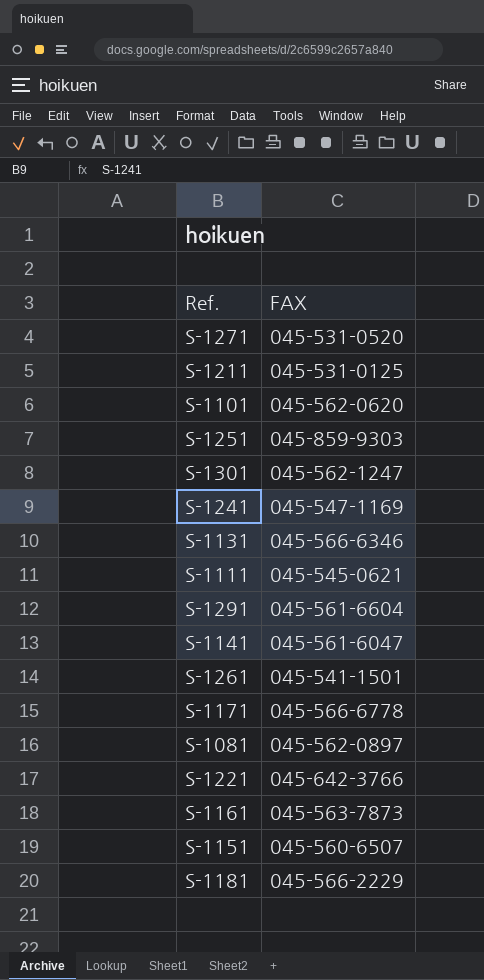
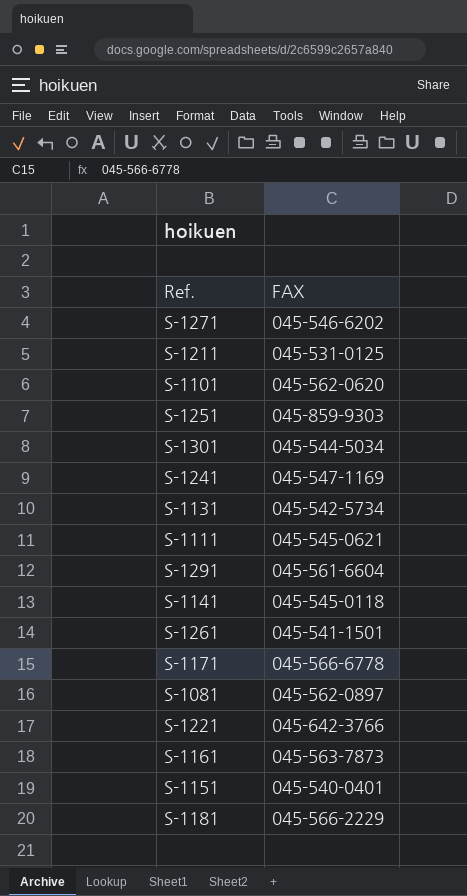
S-1271 | FAX: 045-531-0520 -> 045-546-6202
S-1301 | FAX: 045-562-1247 -> 045-544-5034
S-1131 | FAX: 045-566-6346 -> 045-542-5734
S-1141 | FAX: 045-561-6047 -> 045-545-0118
S-1151 | FAX: 045-560-6507 -> 045-540-0401

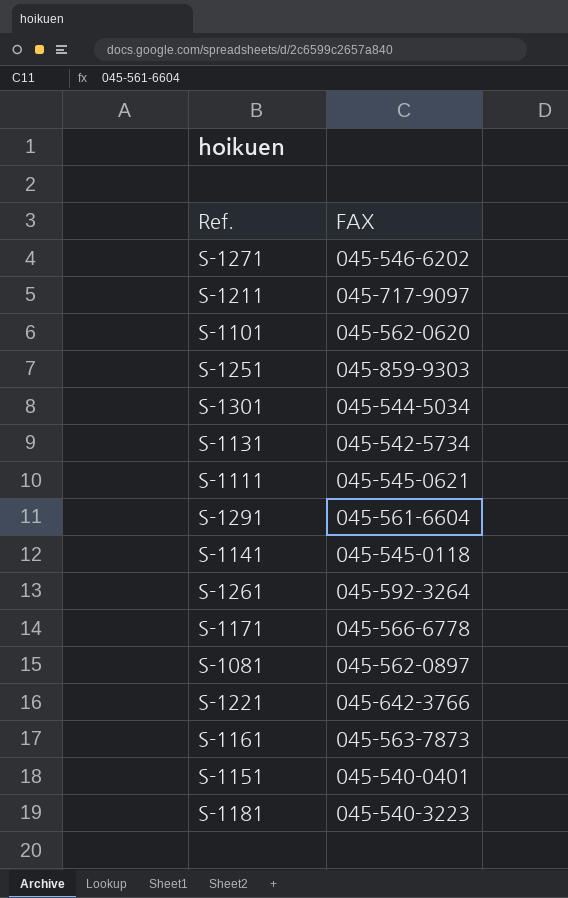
row S-1241: 045-547-1169 -> none
S-1211 | FAX: 045-531-0125 -> 045-717-9097
S-1261 | FAX: 045-541-1501 -> 045-592-3264
S-1181 | FAX: 045-566-2229 -> 045-540-3223

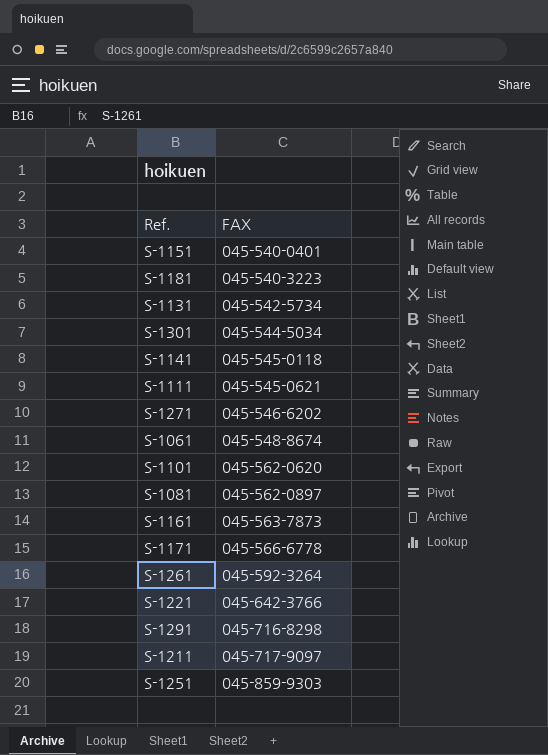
row order: none -> FAX ascending
row S-1061: none -> 045-548-8674
S-1291 | FAX: 045-561-6604 -> 045-716-8298

